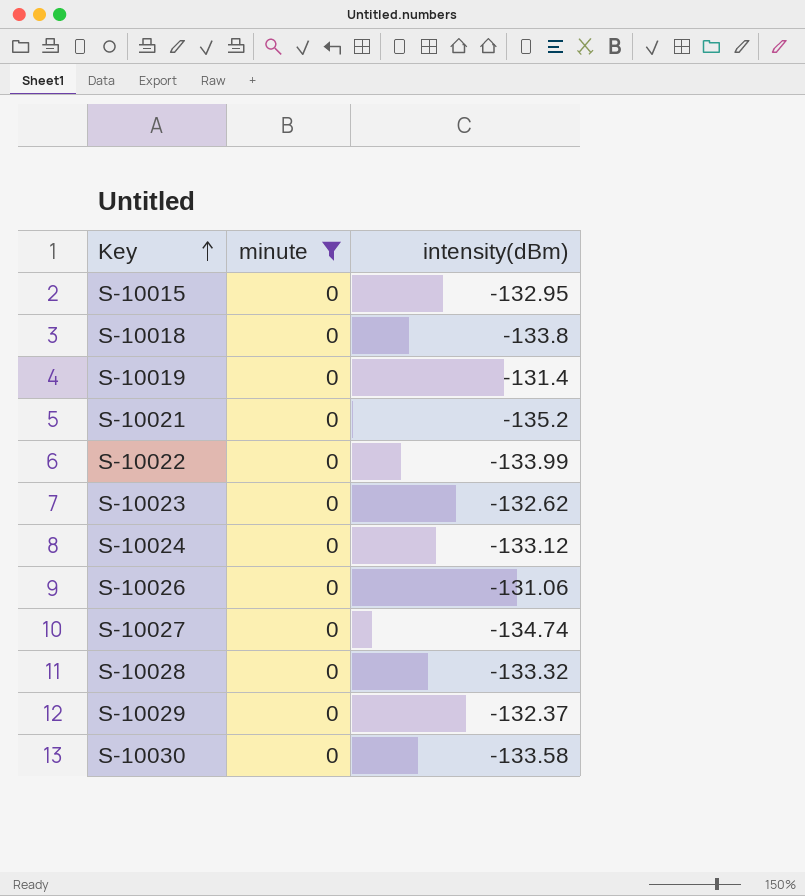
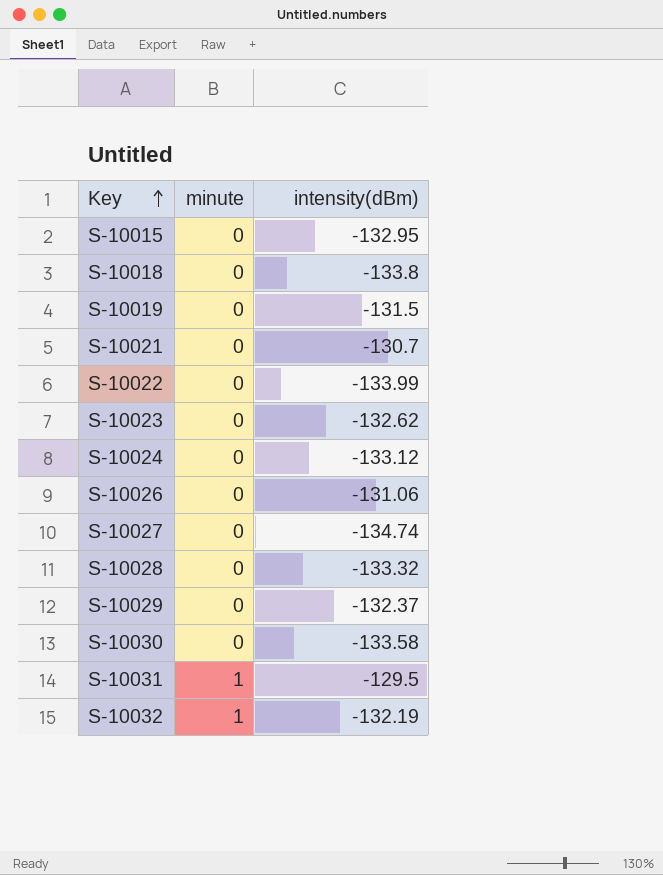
filter: minute = 0 -> none
S-10019 | intensity(dBm): -131.4 -> -131.5
S-10021 | intensity(dBm): -135.2 -> -130.7

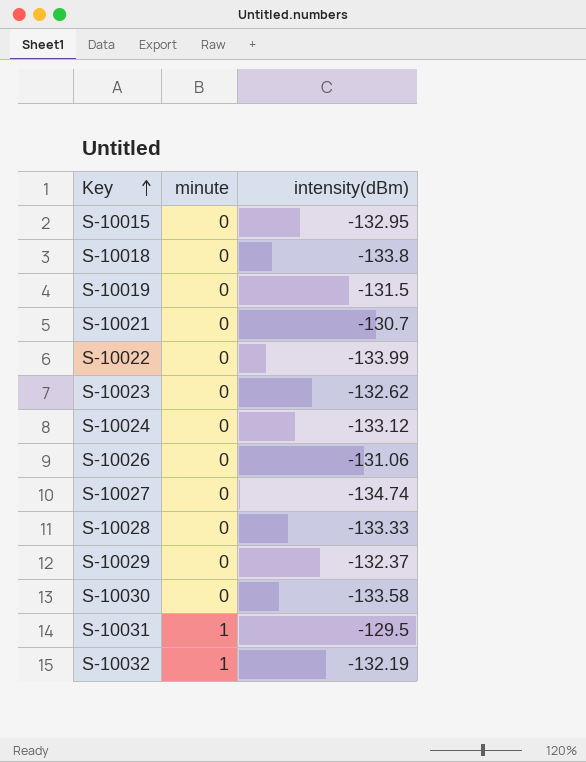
S-10028 | intensity(dBm): -133.32 -> -133.33

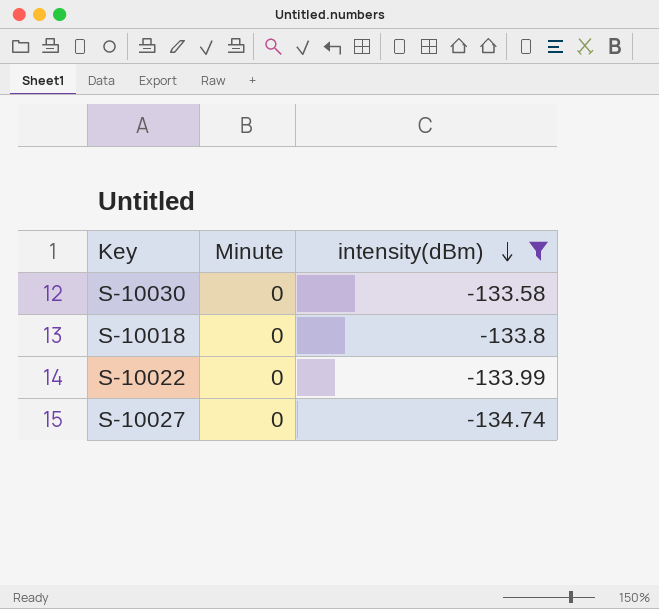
filter: none -> intensity(dBm) <= -133.58
row order: Key ascending -> intensity(dBm) descending
column name: minute -> Minute

